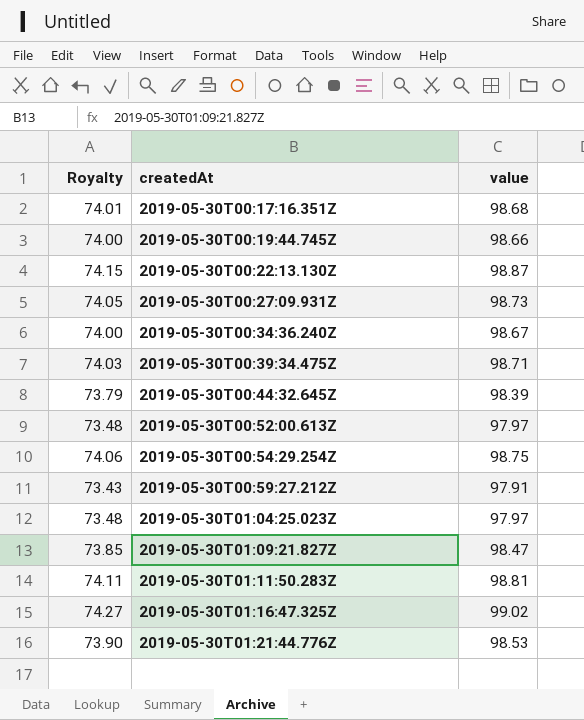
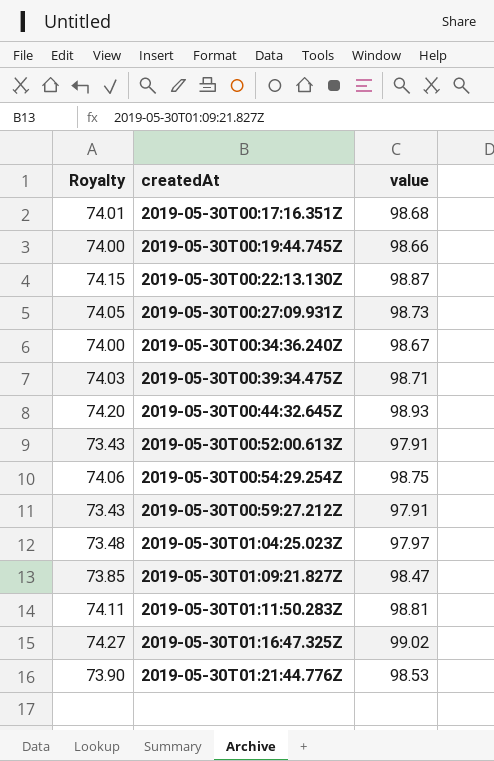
2019-05-30T00:44:32.645Z | Royalty: 73.79 -> 74.20
2019-05-30T00:44:32.645Z | value: 98.39 -> 98.93
2019-05-30T00:52:00.613Z | Royalty: 73.48 -> 73.43
2019-05-30T00:52:00.613Z | value: 97.97 -> 97.91

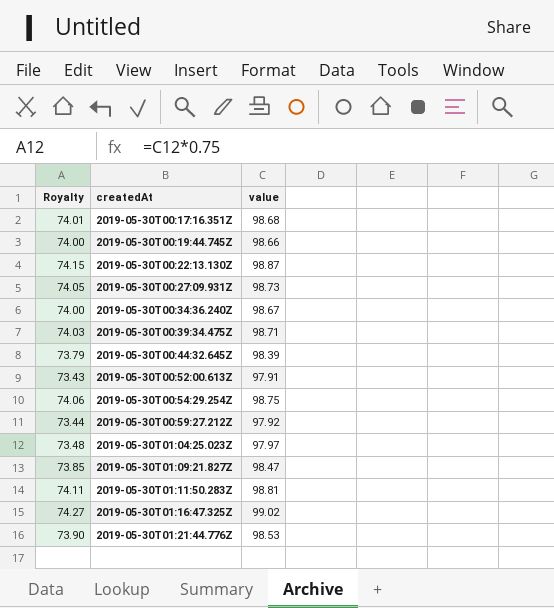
2019-05-30T00:44:32.645Z | Royalty: 74.20 -> 73.79
2019-05-30T00:44:32.645Z | value: 98.93 -> 98.39
2019-05-30T00:59:27.212Z | Royalty: 73.43 -> 73.44
2019-05-30T00:59:27.212Z | value: 97.91 -> 97.92

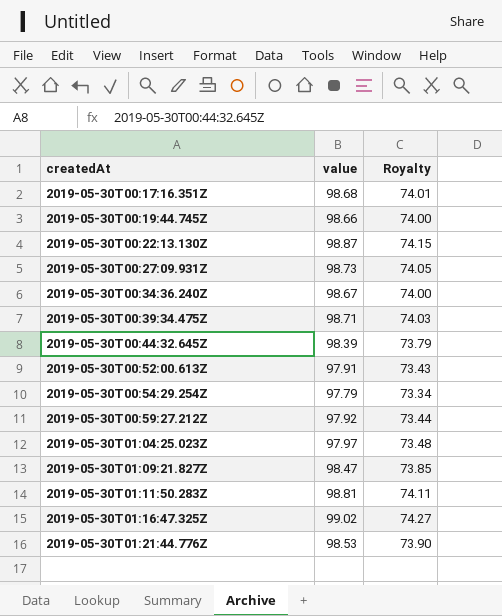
column Royalty | position: 1 -> 3
2019-05-30T00:54:29.254Z | value: 98.75 -> 97.79
2019-05-30T00:54:29.254Z | Royalty: 74.06 -> 73.34

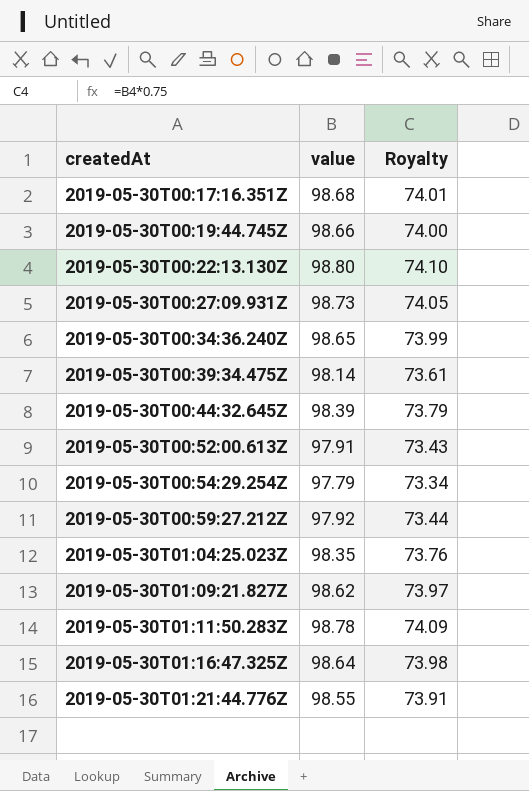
2019-05-30T00:22:13.130Z | value: 98.87 -> 98.80
2019-05-30T00:22:13.130Z | Royalty: 74.15 -> 74.10
2019-05-30T00:34:36.240Z | value: 98.67 -> 98.65
2019-05-30T00:34:36.240Z | Royalty: 74.00 -> 73.99
2019-05-30T00:39:34.475Z | value: 98.71 -> 98.14
2019-05-30T00:39:34.475Z | Royalty: 74.03 -> 73.61
2019-05-30T01:04:25.023Z | value: 97.97 -> 98.35
2019-05-30T01:04:25.023Z | Royalty: 73.48 -> 73.76
2019-05-30T01:09:21.827Z | value: 98.47 -> 98.62
2019-05-30T01:09:21.827Z | Royalty: 73.85 -> 73.97
2019-05-30T01:11:50.283Z | value: 98.81 -> 98.78
2019-05-30T01:11:50.283Z | Royalty: 74.11 -> 74.09
2019-05-30T01:16:47.325Z | value: 99.02 -> 98.64
2019-05-30T01:16:47.325Z | Royalty: 74.27 -> 73.98
2019-05-30T01:21:44.776Z | value: 98.53 -> 98.55
2019-05-30T01:21:44.776Z | Royalty: 73.90 -> 73.91

